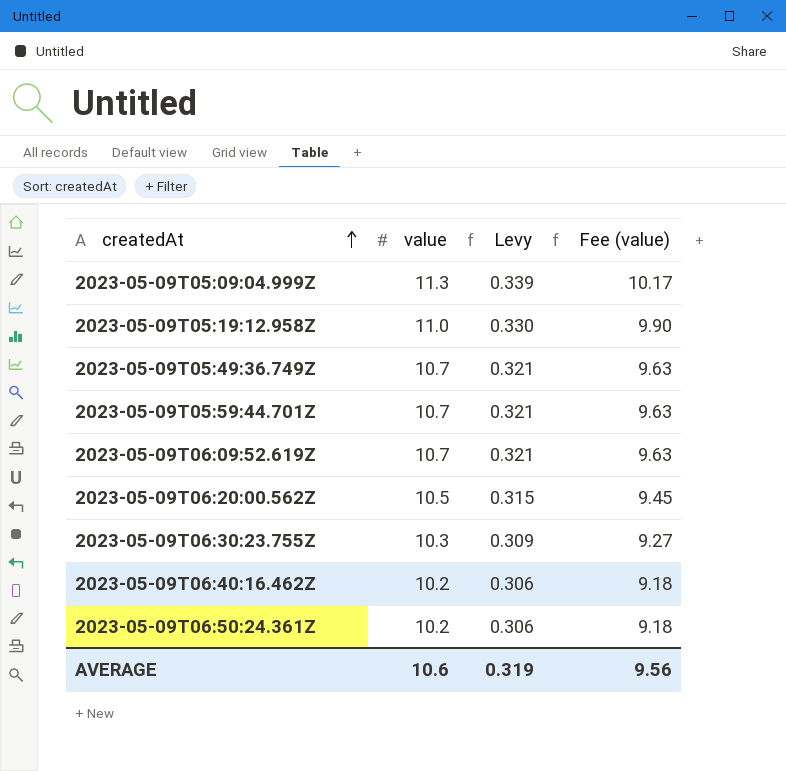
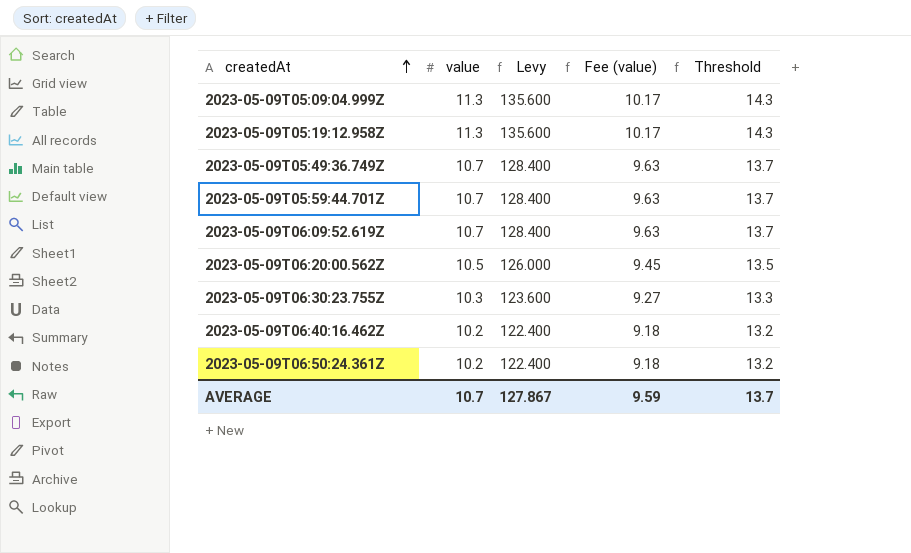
column Levy | formula: [value] * 0.03 -> [value] * 12
column Threshold | formula: none -> [value] + 3
2023-05-09T05:19:12.958Z | value: 11.0 -> 11.3
2023-05-09T05:19:12.958Z | Fee (value): 9.90 -> 10.17
AVERAGE | value: 10.6 -> 10.7
AVERAGE | Levy: 0.319 -> 127.867
AVERAGE | Fee (value): 9.56 -> 9.59

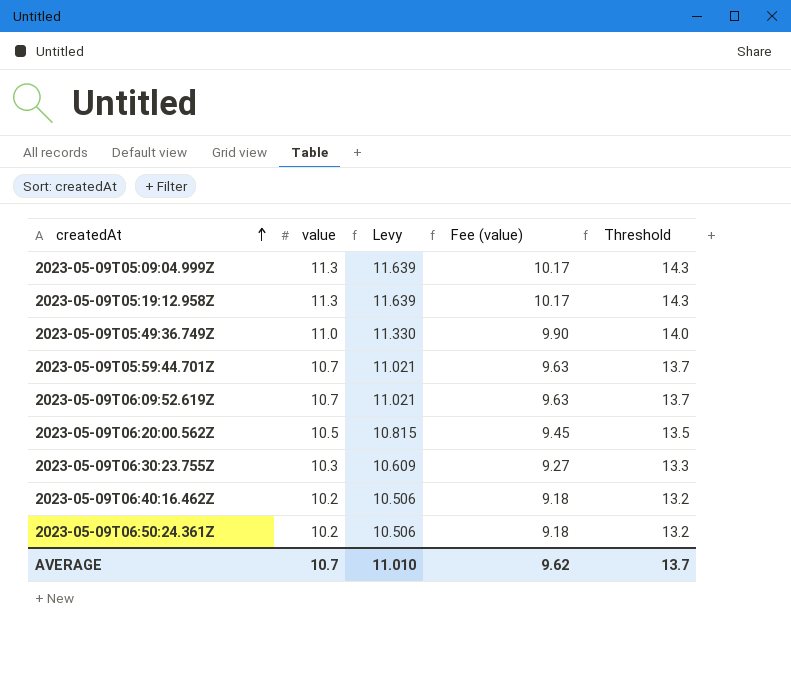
column Levy | formula: [value] * 12 -> [value] * 1.03
2023-05-09T05:49:36.749Z | value: 10.7 -> 11.0
2023-05-09T05:49:36.749Z | Fee (value): 9.63 -> 9.90
2023-05-09T05:49:36.749Z | Threshold: 13.7 -> 14.0
AVERAGE | Levy: 127.867 -> 11.010
AVERAGE | Fee (value): 9.59 -> 9.62

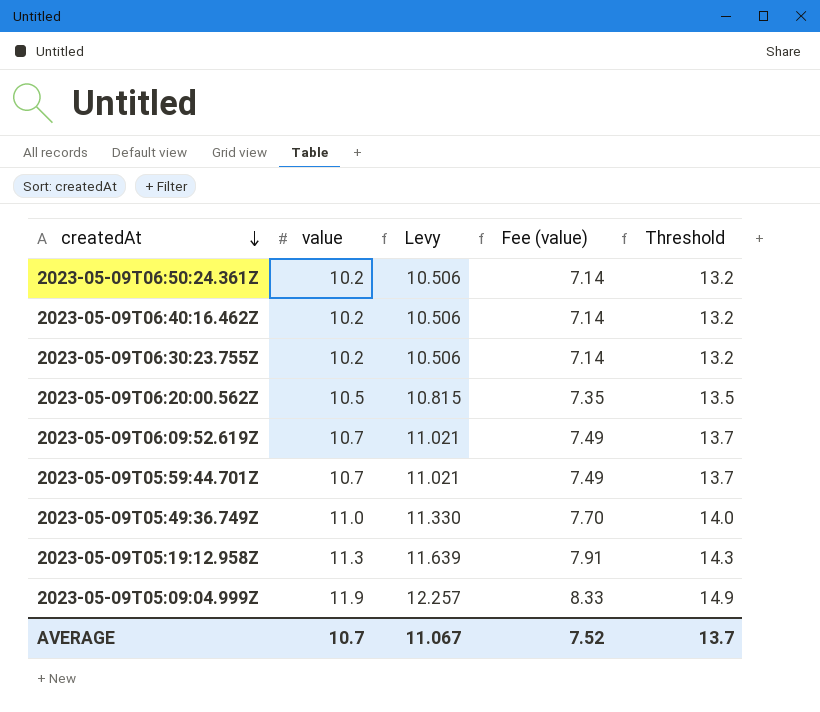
row order: createdAt ascending -> createdAt descending
column Fee (value) | formula: [value] * 0.9 -> [value] * 0.7
2023-05-09T06:30:23.755Z | value: 10.3 -> 10.2
2023-05-09T06:30:23.755Z | Levy: 10.609 -> 10.506
2023-05-09T06:30:23.755Z | Threshold: 13.3 -> 13.2
2023-05-09T05:09:04.999Z | value: 11.3 -> 11.9
2023-05-09T05:09:04.999Z | Levy: 11.639 -> 12.257
2023-05-09T05:09:04.999Z | Threshold: 14.3 -> 14.9
AVERAGE | Levy: 11.010 -> 11.067
AVERAGE | Fee (value): 9.62 -> 7.52

